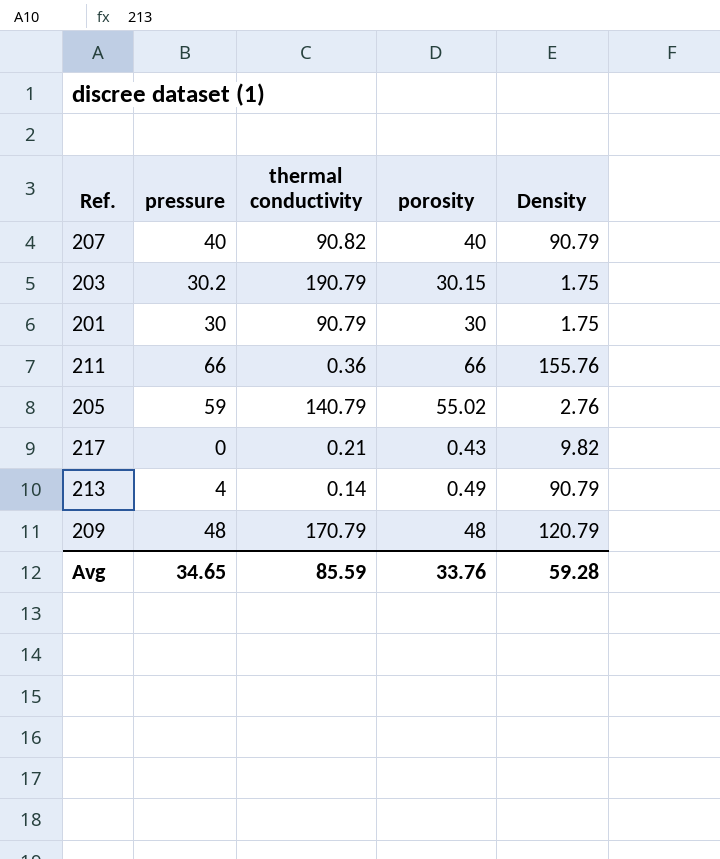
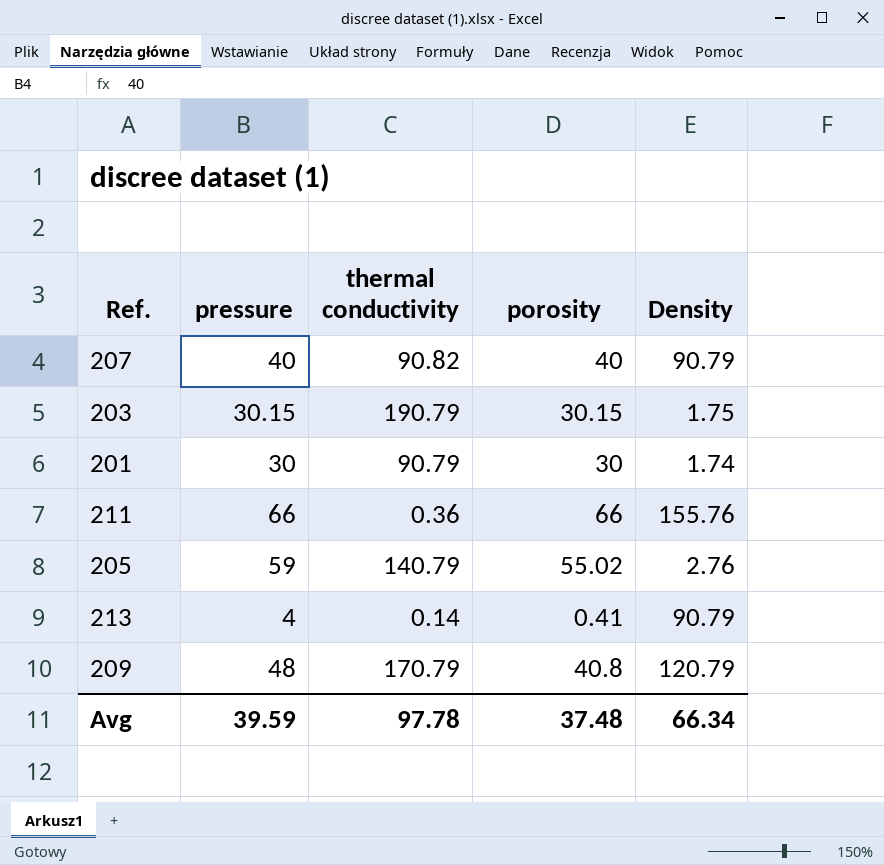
row 217: 0 | 0.21 | 0.43 | 9.82 -> none
203 | pressure: 30.2 -> 30.15
201 | Density: 1.75 -> 1.74
213 | porosity: 0.49 -> 0.41
209 | porosity: 48 -> 40.8
Avg | pressure: 34.65 -> 39.59
Avg | thermal conductivity: 85.59 -> 97.78
Avg | porosity: 33.76 -> 37.48
Avg | Density: 59.28 -> 66.34

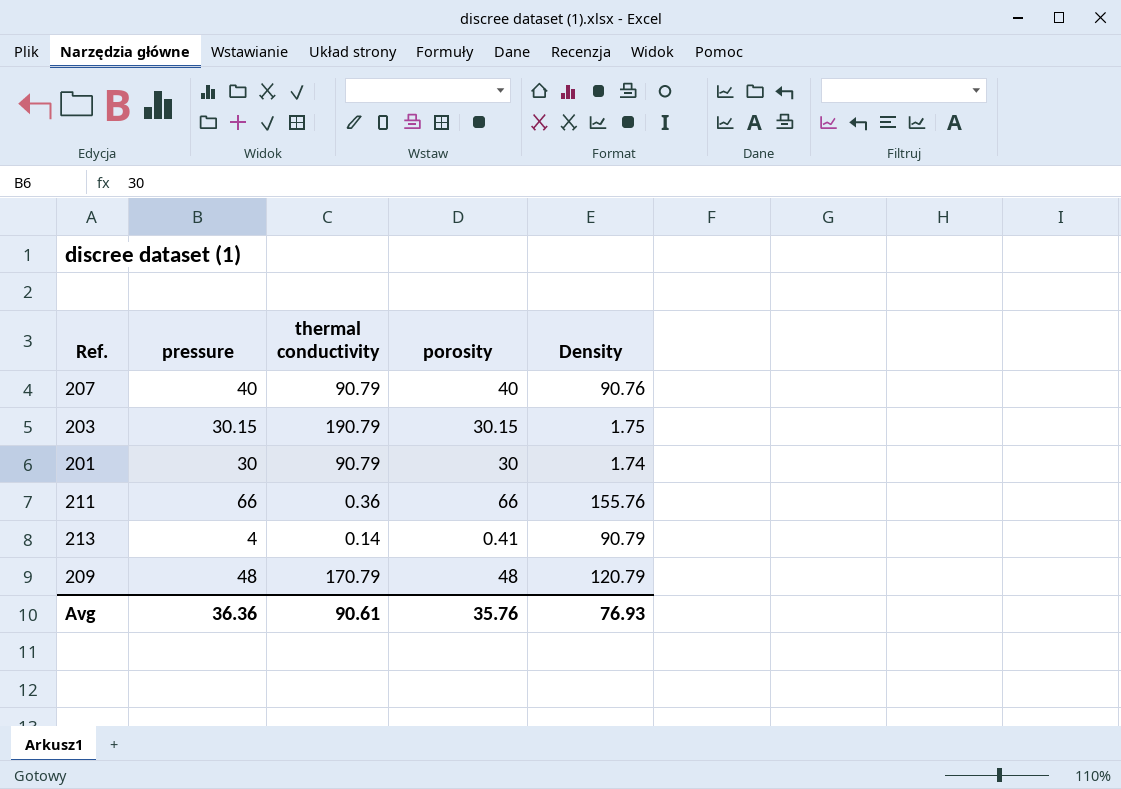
row 205: 59 | 140.79 | 55.02 | 2.76 -> none
207 | thermal conductivity: 90.82 -> 90.79
207 | Density: 90.79 -> 90.76
209 | porosity: 40.8 -> 48
Avg | pressure: 39.59 -> 36.36
Avg | thermal conductivity: 97.78 -> 90.61
Avg | porosity: 37.48 -> 35.76
Avg | Density: 66.34 -> 76.93

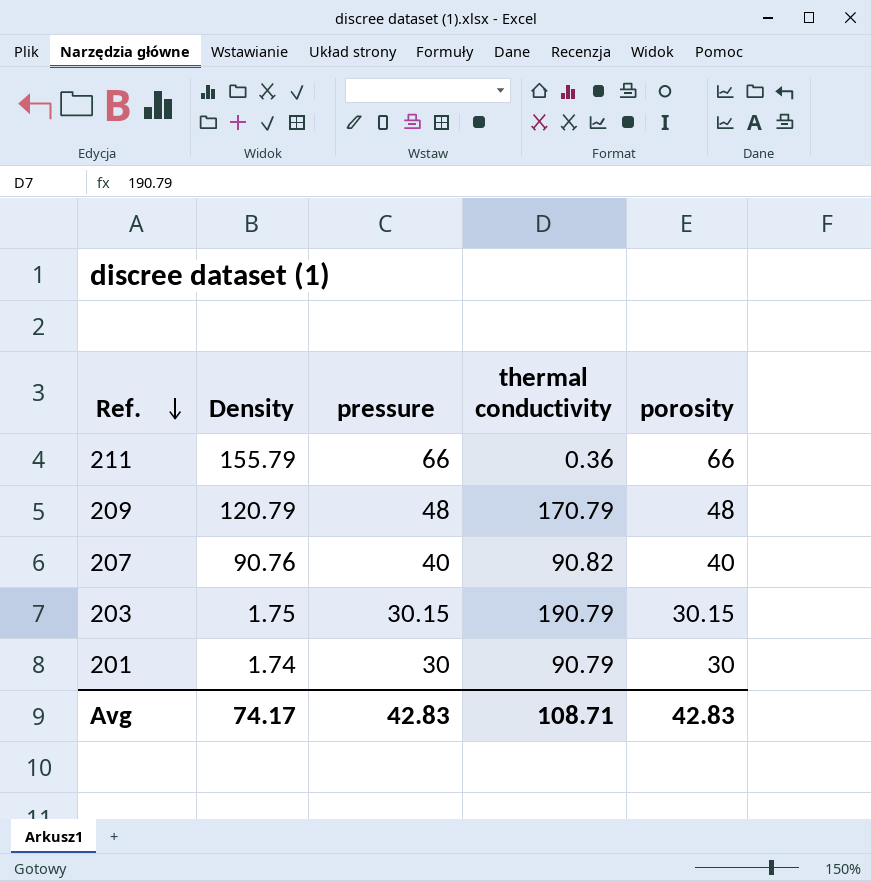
row order: none -> Ref. descending
column Density | position: 5 -> 2
row 213: 4 | 0.14 | 0.41 | 90.79 -> none
211 | Density: 155.76 -> 155.79
207 | thermal conductivity: 90.79 -> 90.82
Avg | Density: 76.93 -> 74.17
Avg | pressure: 36.36 -> 42.83
Avg | thermal conductivity: 90.61 -> 108.71
Avg | porosity: 35.76 -> 42.83

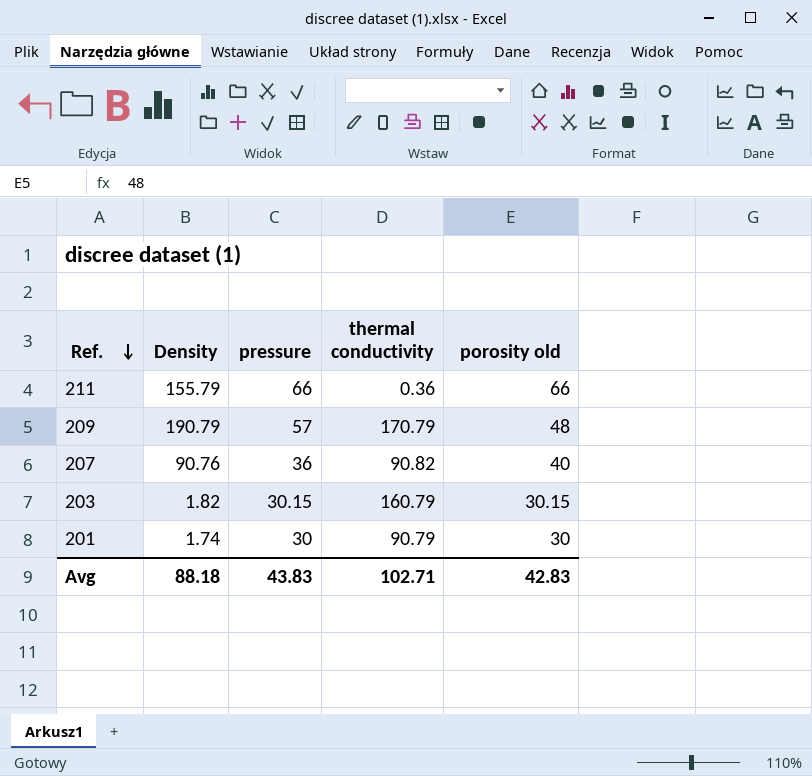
column name: porosity -> porosity old
209 | Density: 120.79 -> 190.79
209 | pressure: 48 -> 57
207 | pressure: 40 -> 36
203 | Density: 1.75 -> 1.82
203 | thermal conductivity: 190.79 -> 160.79
Avg | Density: 74.17 -> 88.18
Avg | pressure: 42.83 -> 43.83
Avg | thermal conductivity: 108.71 -> 102.71

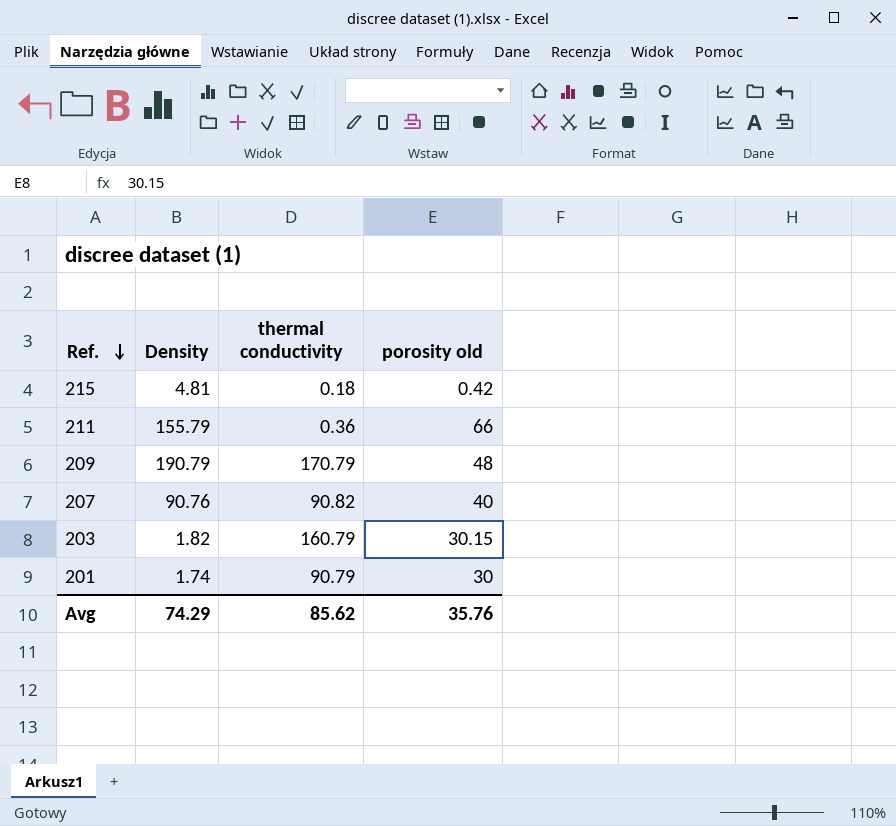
column pressure | position: 3 -> none
row 215: none -> 4.81 | 0.18 | 0.42
Avg | Density: 88.18 -> 74.29
Avg | thermal conductivity: 102.71 -> 85.62
Avg | porosity old: 42.83 -> 35.76

